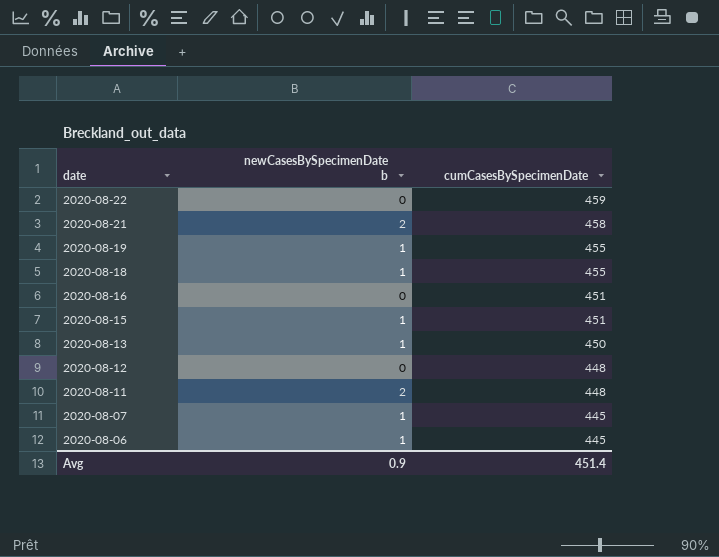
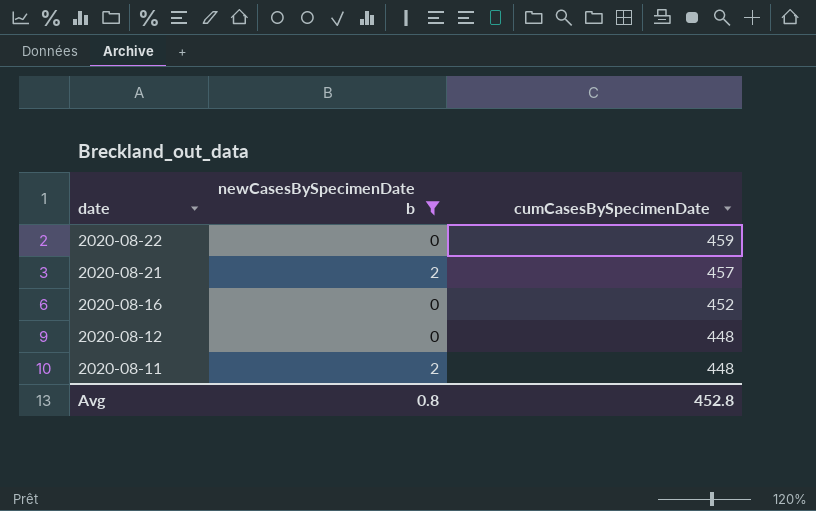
filter: none -> newCasesBySpecimenDate b != 1
2020-08-21 | cumCasesBySpecimenDate: 458 -> 457
2020-08-16 | cumCasesBySpecimenDate: 451 -> 452
Avg | newCasesBySpecimenDate b: 0.9 -> 0.8
Avg | cumCasesBySpecimenDate: 451.4 -> 452.8

